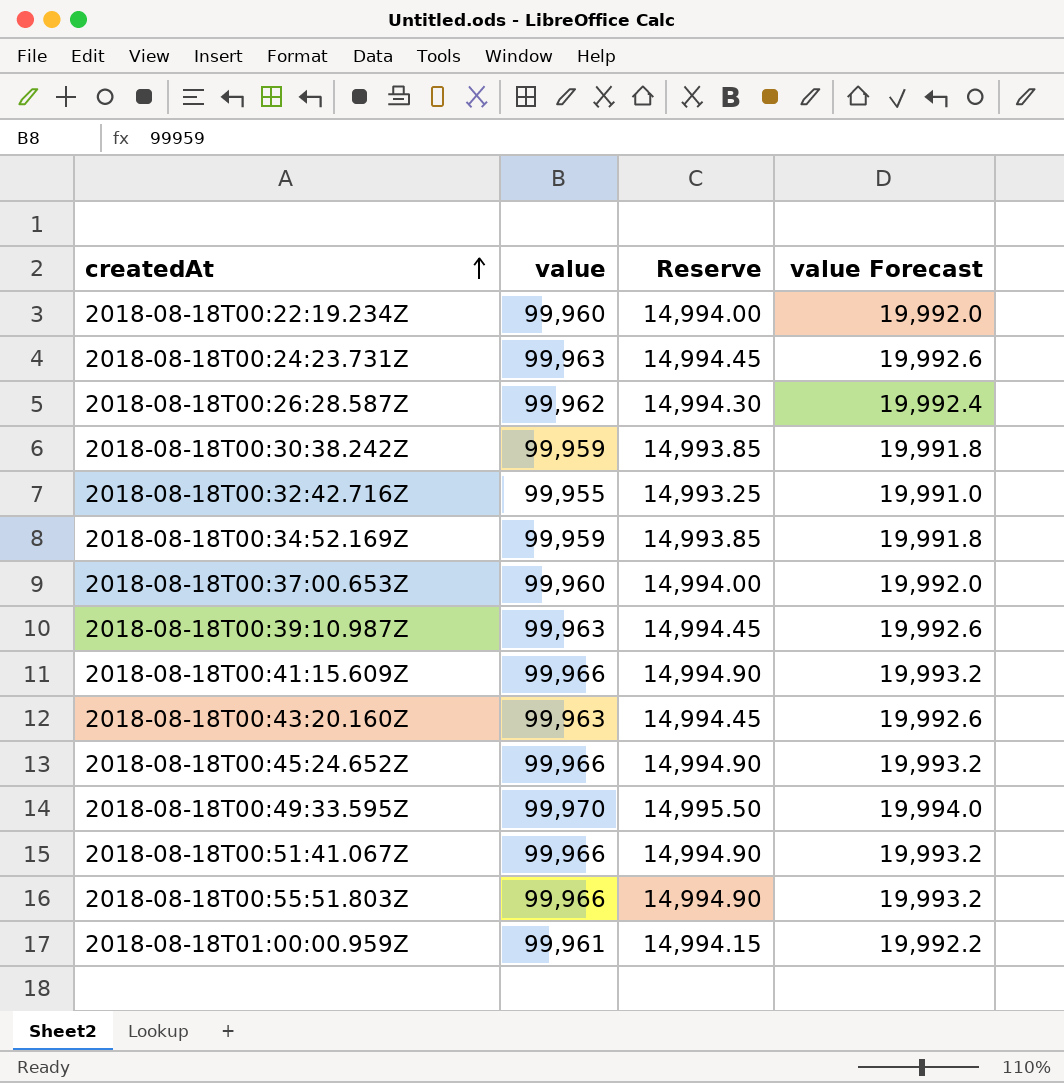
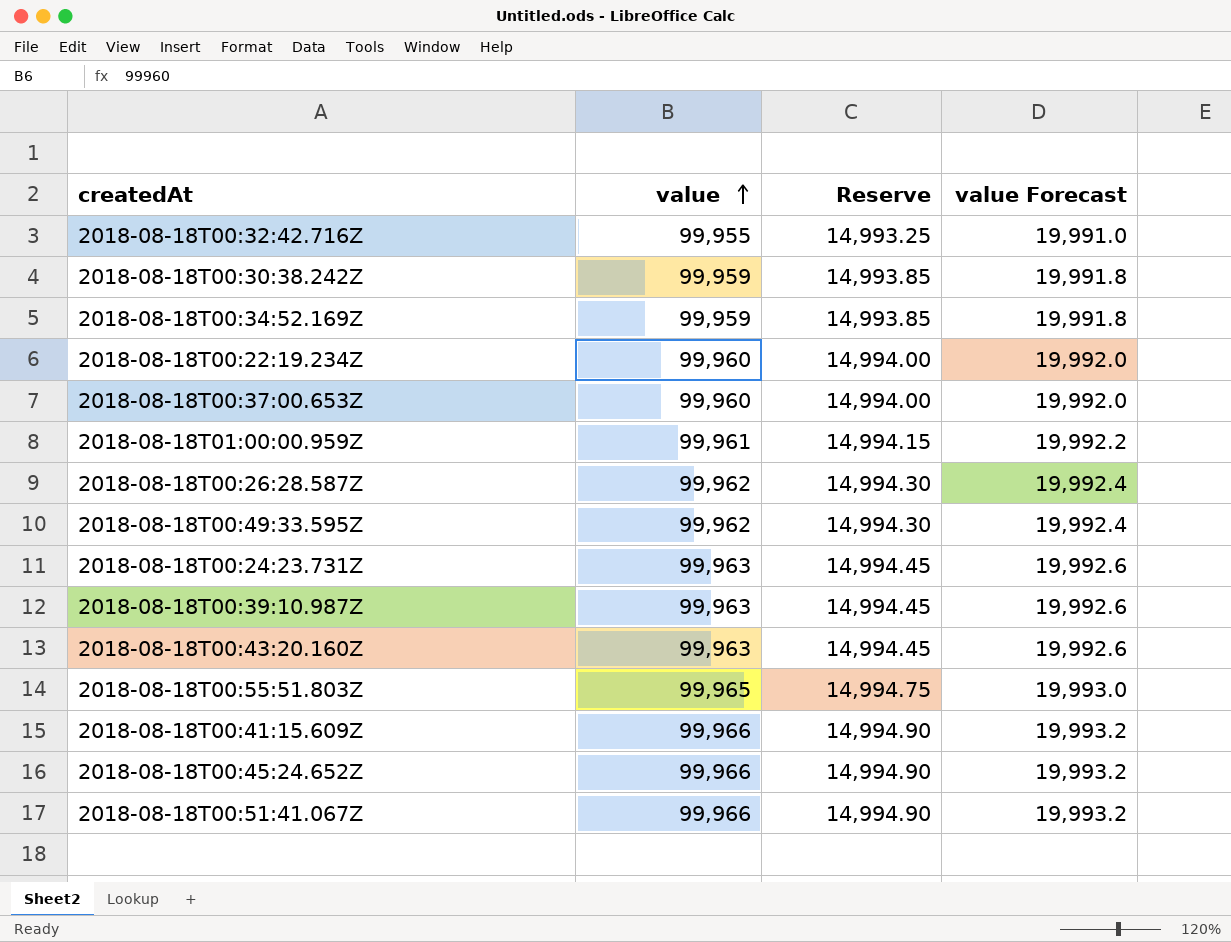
row order: createdAt ascending -> value ascending
2018-08-18T00:49:33.595Z | value: 99,970 -> 99,962
2018-08-18T00:49:33.595Z | Reserve: 14,995.50 -> 14,994.30
2018-08-18T00:49:33.595Z | value Forecast: 19,994.0 -> 19,992.4
2018-08-18T00:55:51.803Z | value: 99,966 -> 99,965
2018-08-18T00:55:51.803Z | Reserve: 14,994.90 -> 14,994.75
2018-08-18T00:55:51.803Z | value Forecast: 19,993.2 -> 19,993.0

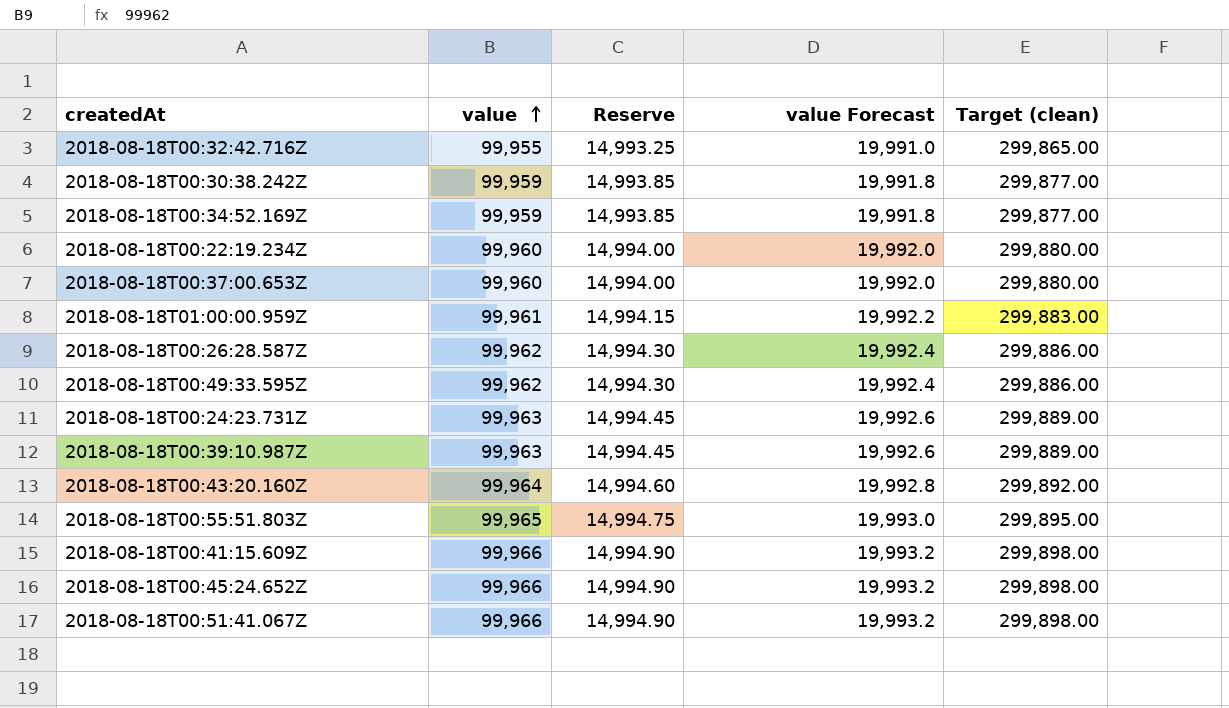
column Target (clean) | formula: none -> [value] * 3
2018-08-18T00:43:20.160Z | value: 99,963 -> 99,964
2018-08-18T00:43:20.160Z | Reserve: 14,994.45 -> 14,994.60
2018-08-18T00:43:20.160Z | value Forecast: 19,992.6 -> 19,992.8

